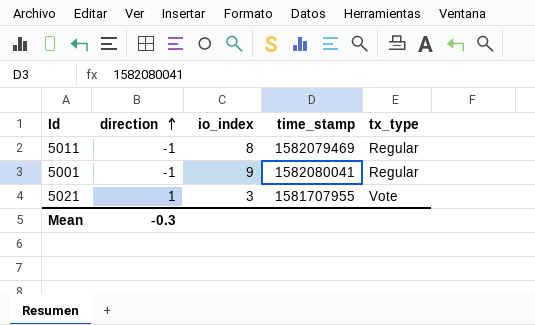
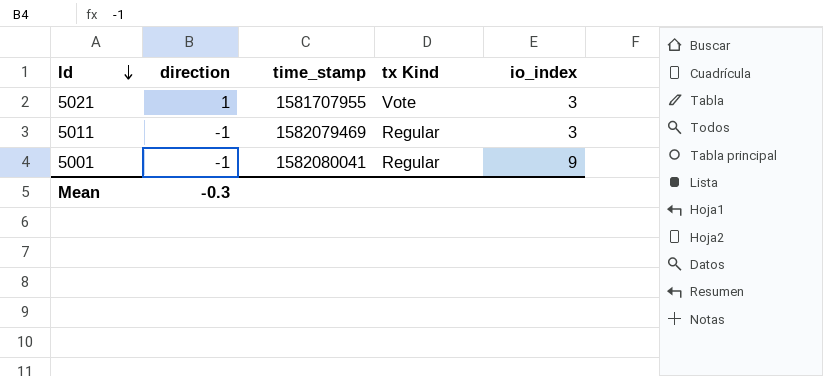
row order: direction ascending -> Id descending
column name: tx_type -> tx Kind
column io_index | position: 3 -> 5
5011 | io_index: 8 -> 3

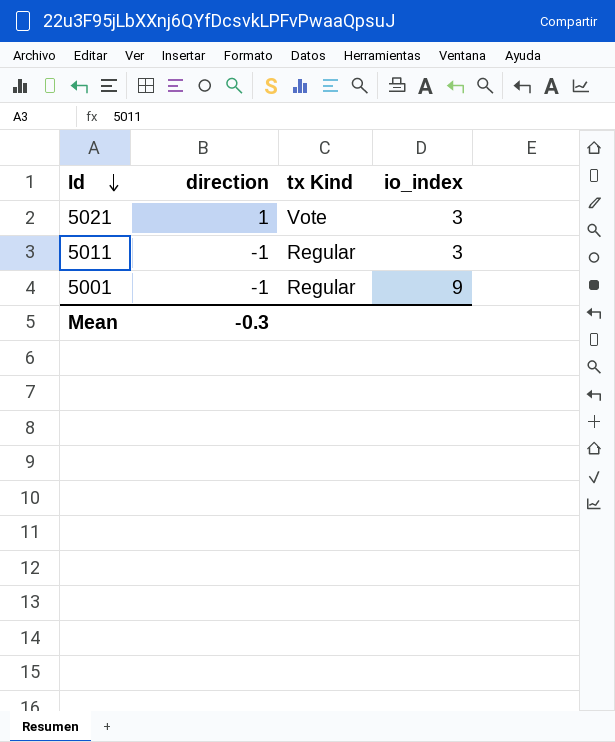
column time_stamp | position: 3 -> none

